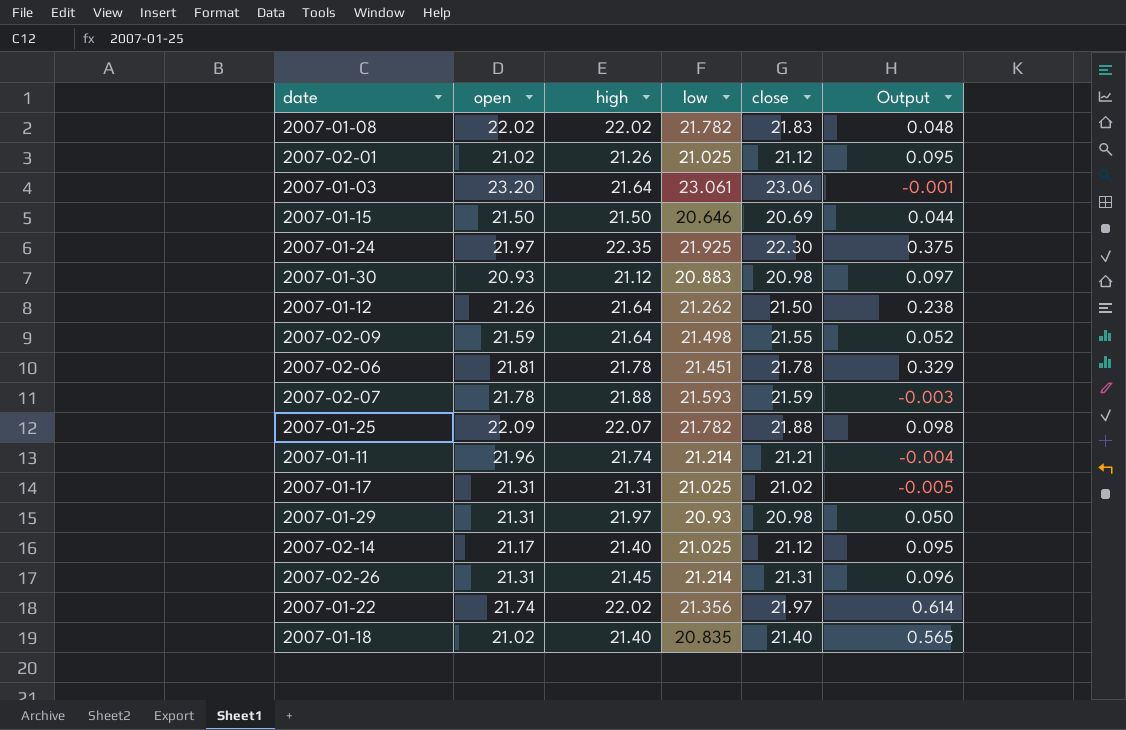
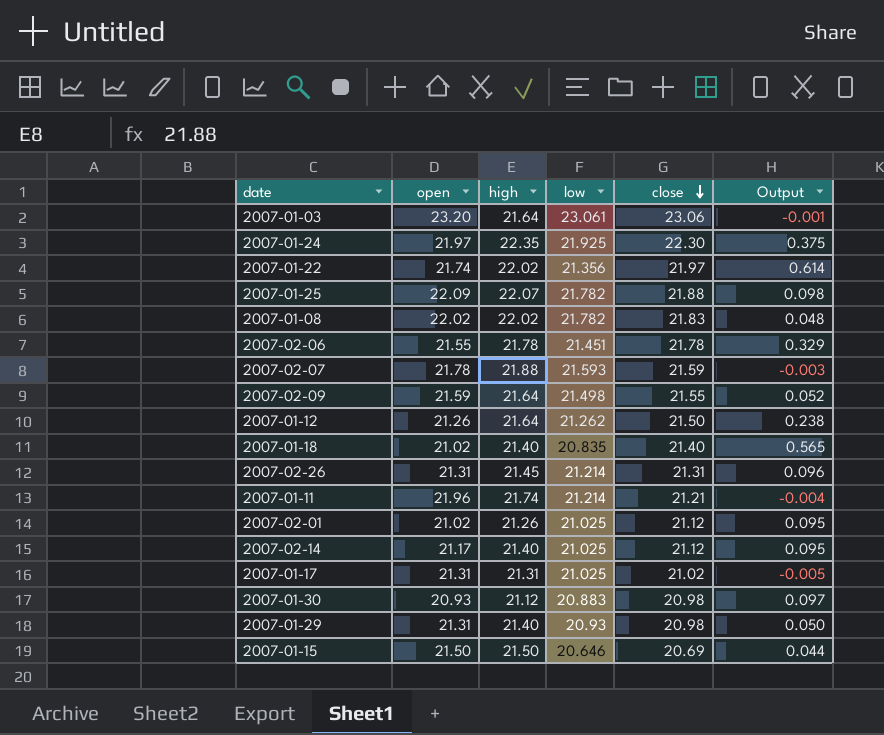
row order: none -> close descending
2007-02-06 | open: 21.81 -> 21.55
2007-01-29 | high: 21.97 -> 21.40

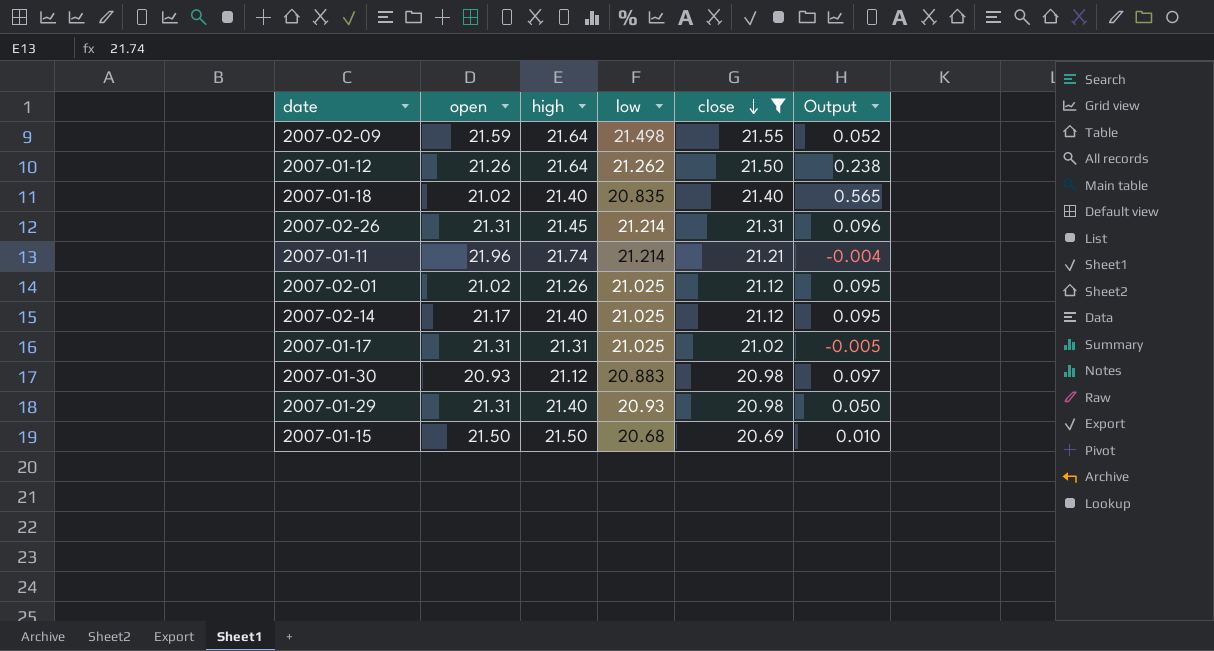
filter: none -> close <= 21.55
2007-01-15 | low: 20.646 -> 20.68
2007-01-15 | Output: 0.044 -> 0.010

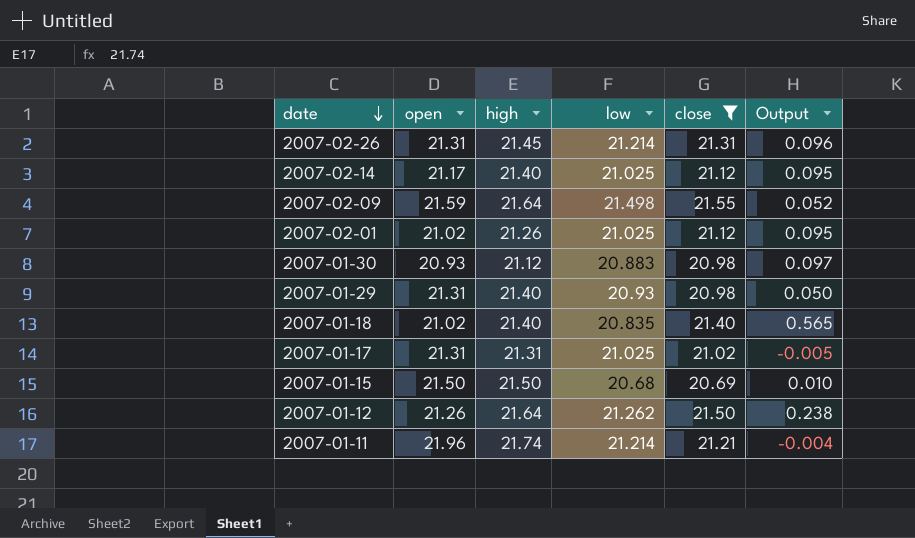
row order: close descending -> date descending

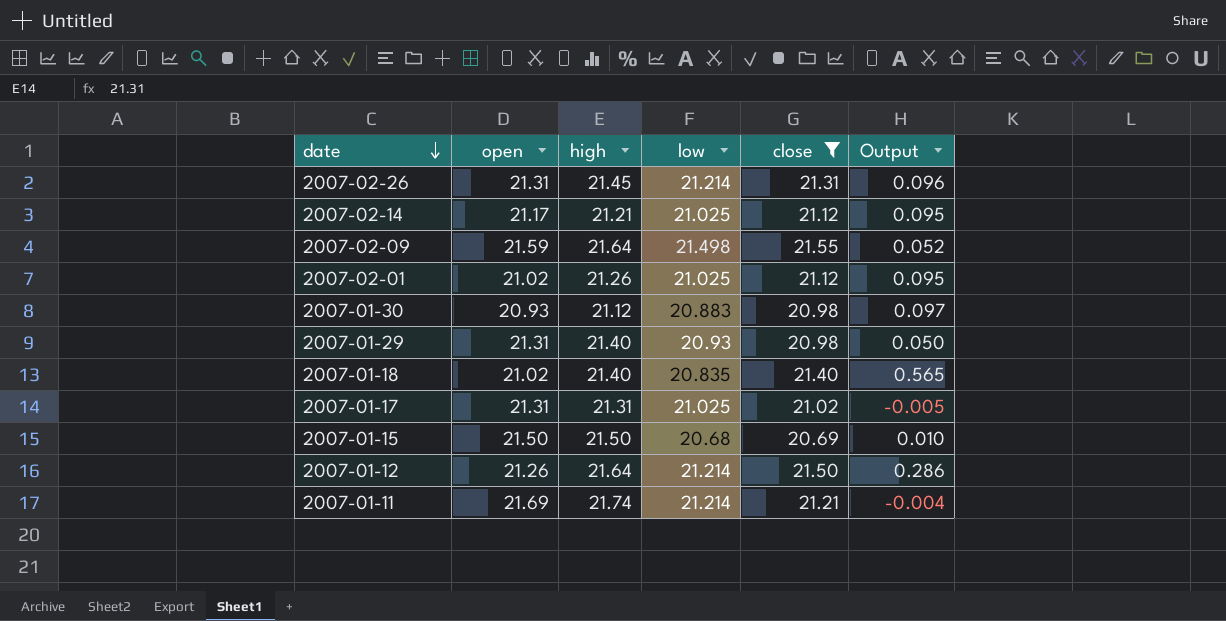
2007-02-14 | high: 21.40 -> 21.21
2007-01-12 | low: 21.262 -> 21.214
2007-01-12 | Output: 0.238 -> 0.286
2007-01-11 | open: 21.96 -> 21.69

